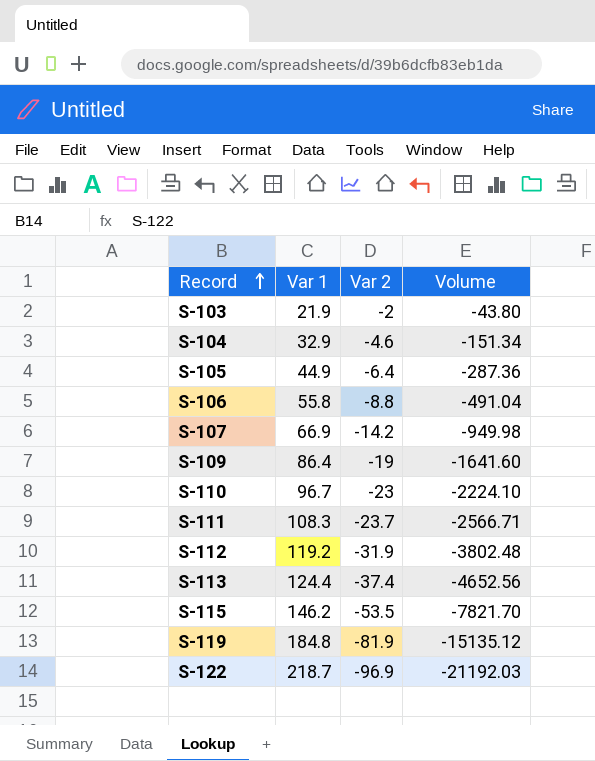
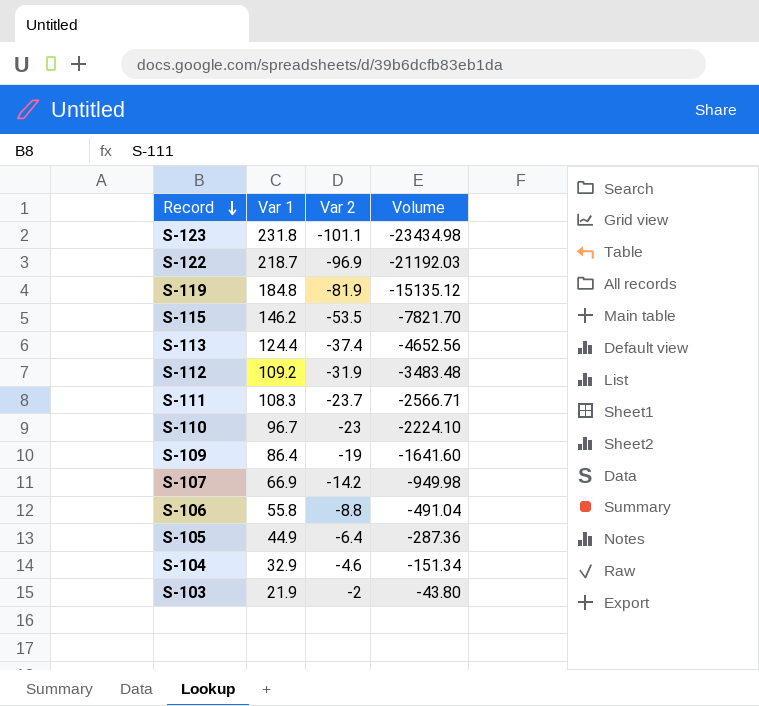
row order: Record ascending -> Record descending
row S-123: none -> 231.8 | -101.1 | -23434.98
S-112 | Var 1: 119.2 -> 109.2
S-112 | Volume: -3802.48 -> -3483.48

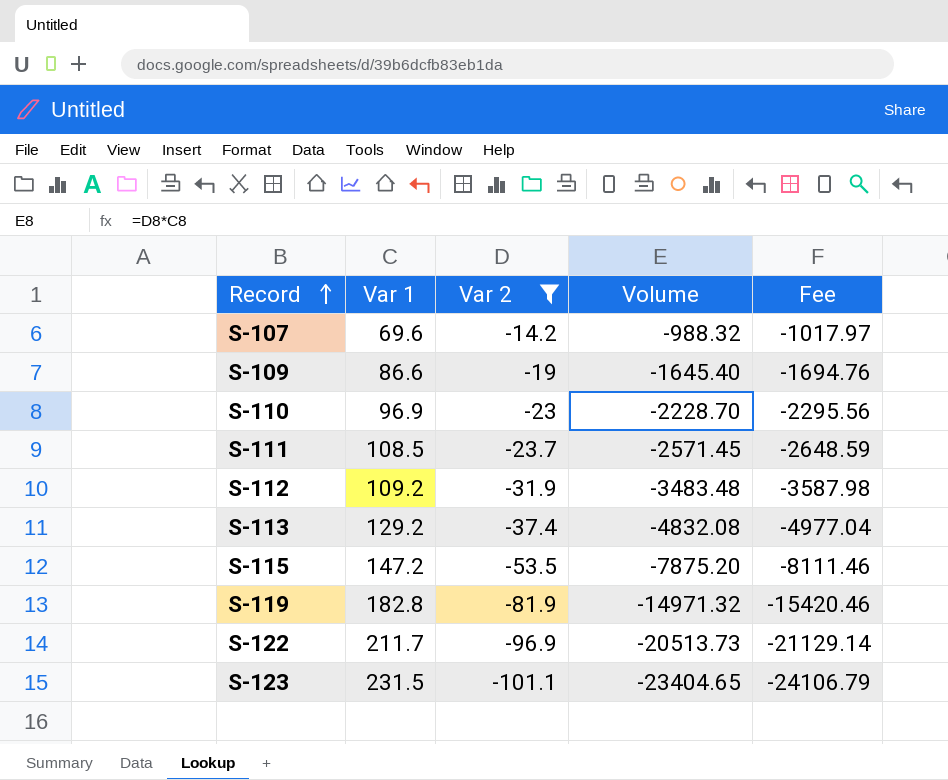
filter: none -> Var 2 <= -14.2
row order: Record descending -> Record ascending
column Fee | formula: none -> [Volume] * 1.03
S-107 | Var 1: 66.9 -> 69.6
S-107 | Volume: -949.98 -> -988.32
S-109 | Var 1: 86.4 -> 86.6
S-109 | Volume: -1641.60 -> -1645.40
S-110 | Var 1: 96.7 -> 96.9
S-110 | Volume: -2224.10 -> -2228.70
S-111 | Var 1: 108.3 -> 108.5
S-111 | Volume: -2566.71 -> -2571.45
S-113 | Var 1: 124.4 -> 129.2
S-113 | Volume: -4652.56 -> -4832.08
S-115 | Var 1: 146.2 -> 147.2
S-115 | Volume: -7821.70 -> -7875.20
S-119 | Var 1: 184.8 -> 182.8
S-119 | Volume: -15135.12 -> -14971.32
S-122 | Var 1: 218.7 -> 211.7
S-122 | Volume: -21192.03 -> -20513.73
S-123 | Var 1: 231.8 -> 231.5
S-123 | Volume: -23434.98 -> -23404.65

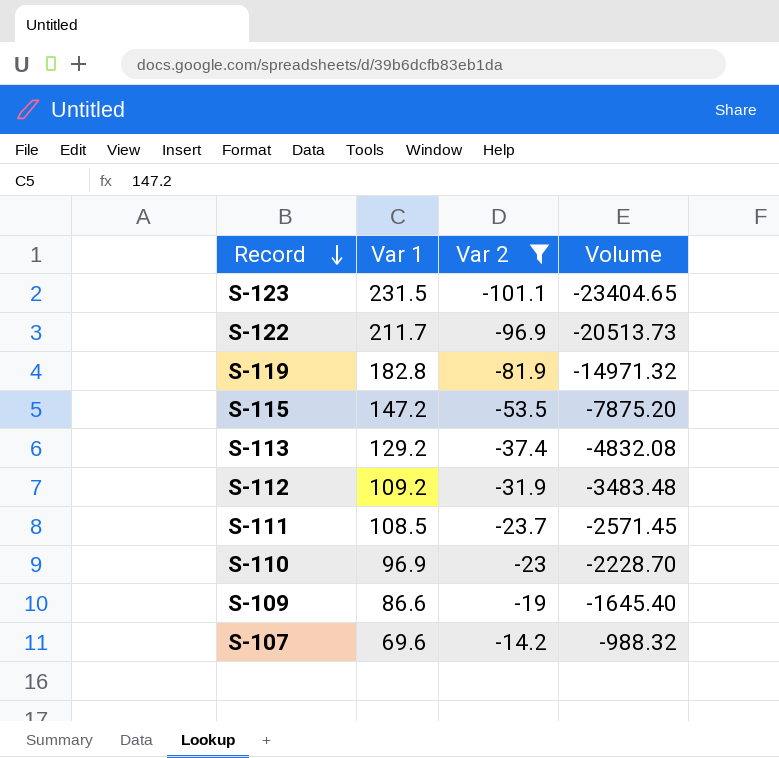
row order: Record ascending -> Record descending
column Fee | formula: [Volume] * 1.03 -> none

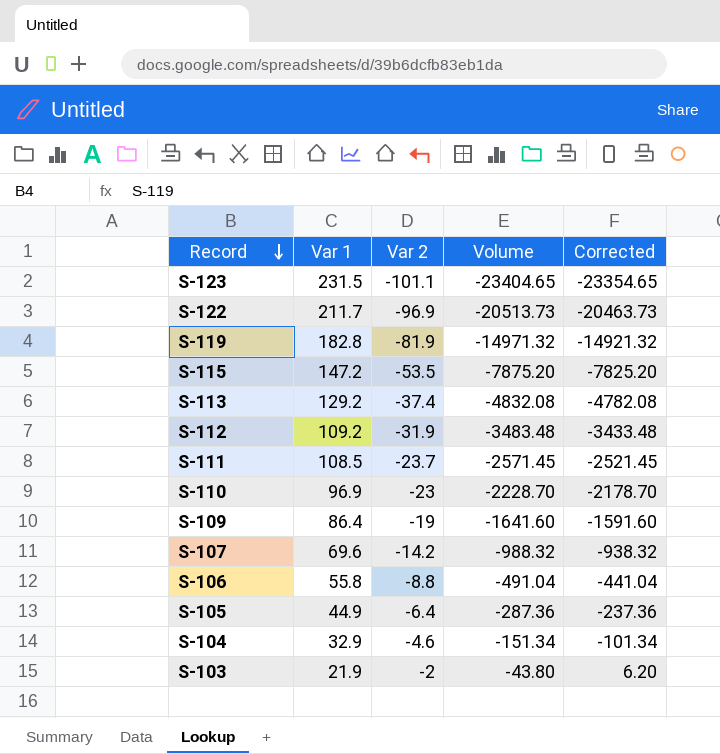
filter: Var 2 <= -14.2 -> none
column Corrected | formula: none -> [Volume] + 50
S-109 | Var 1: 86.6 -> 86.4
S-109 | Volume: -1645.40 -> -1641.60

